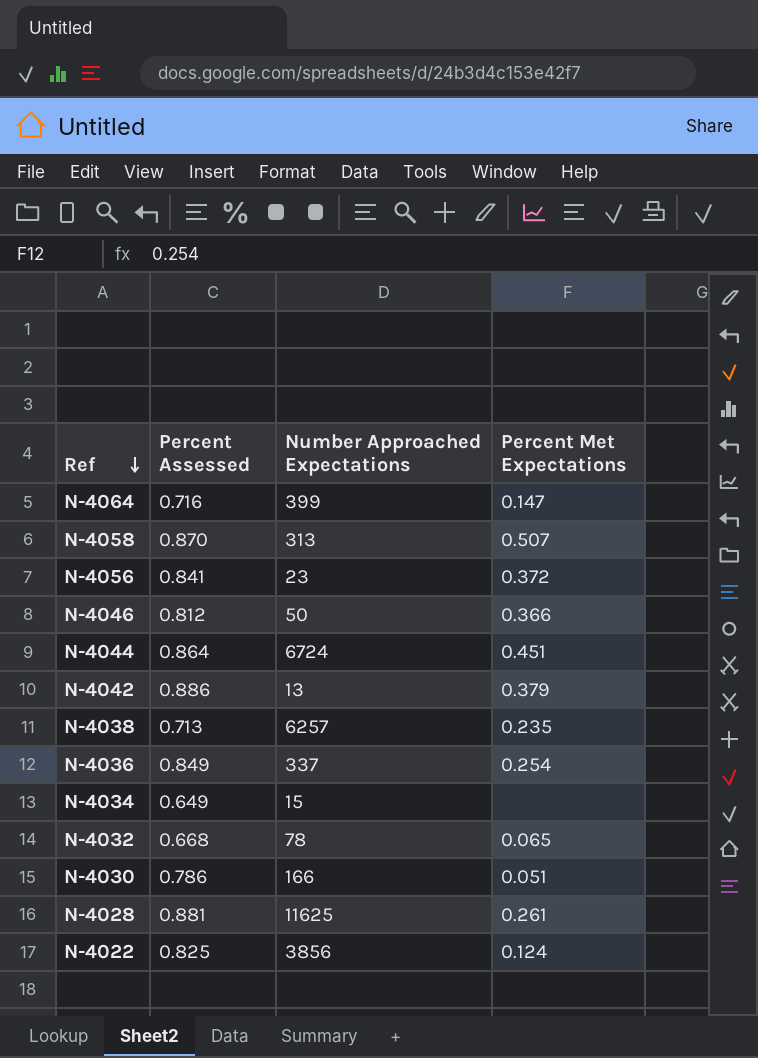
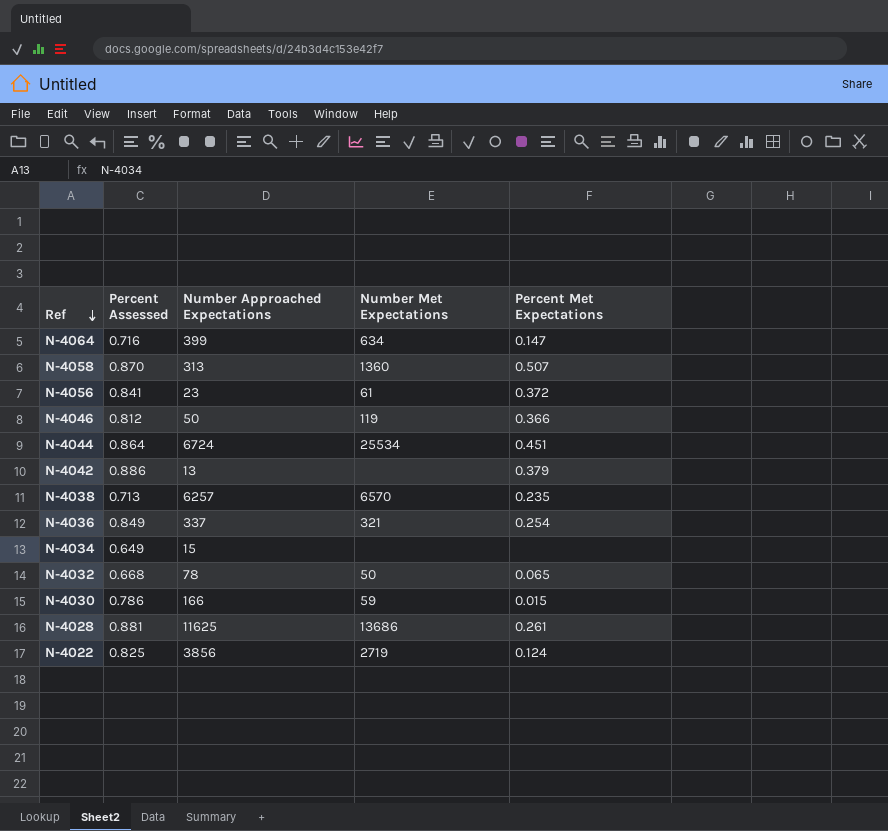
column Number Met Expectations | position: none -> 4
N-4030 | Percent Met Expectations: 0.051 -> 0.015

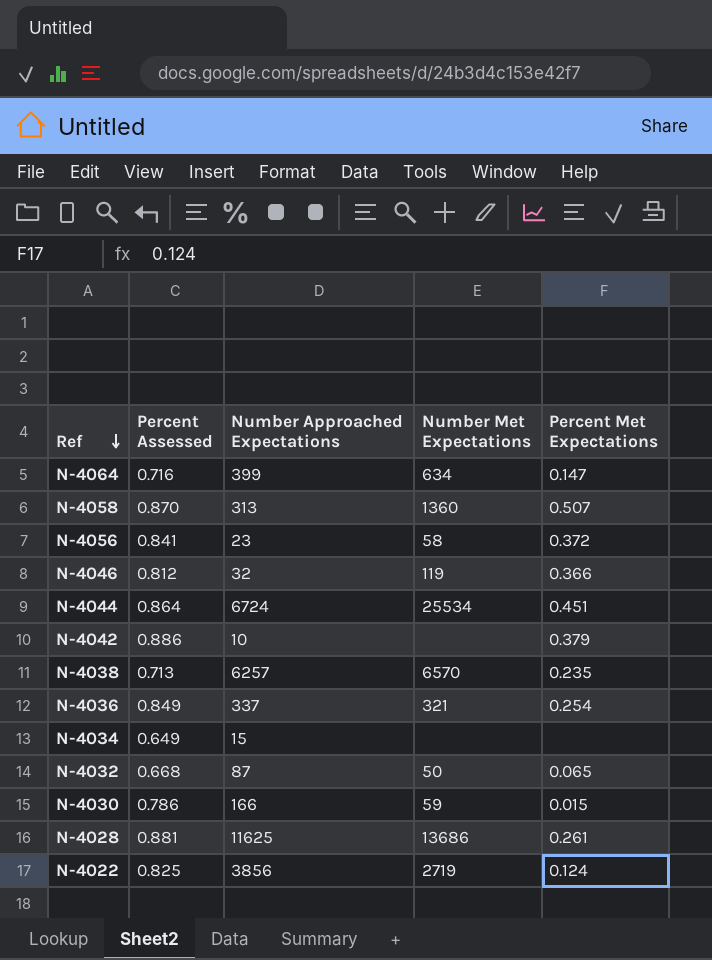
N-4056 | Number Met Expectations: 61 -> 58
N-4046 | Number Approached Expectations: 50 -> 32
N-4042 | Number Approached Expectations: 13 -> 10
N-4032 | Number Approached Expectations: 78 -> 87

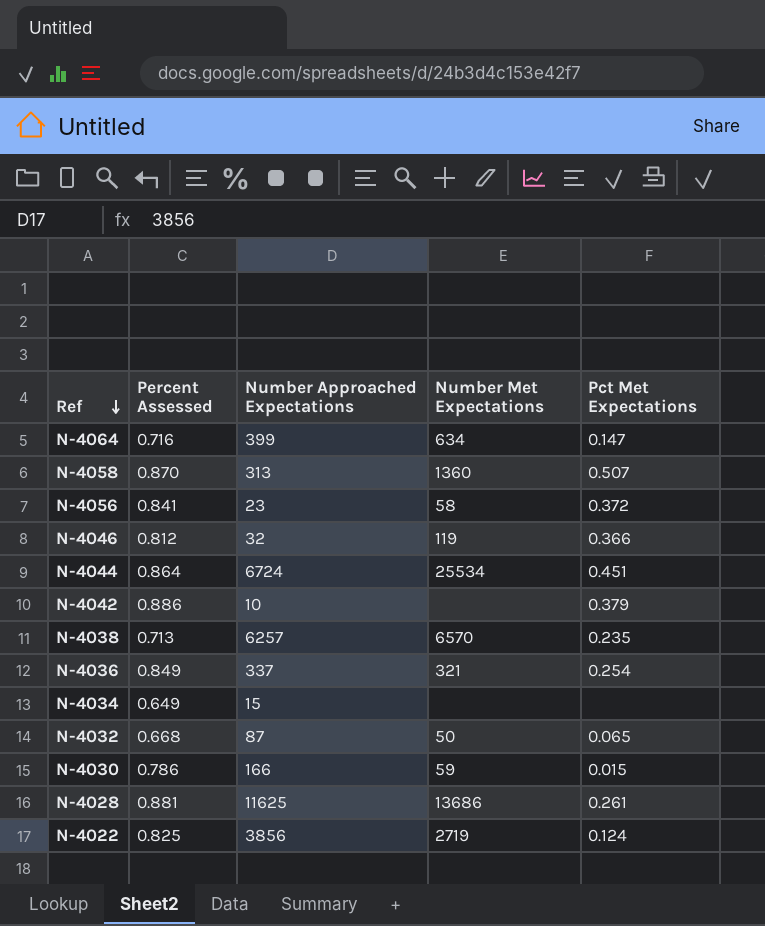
column name: Percent Met Expectations -> Pct Met Expectations

